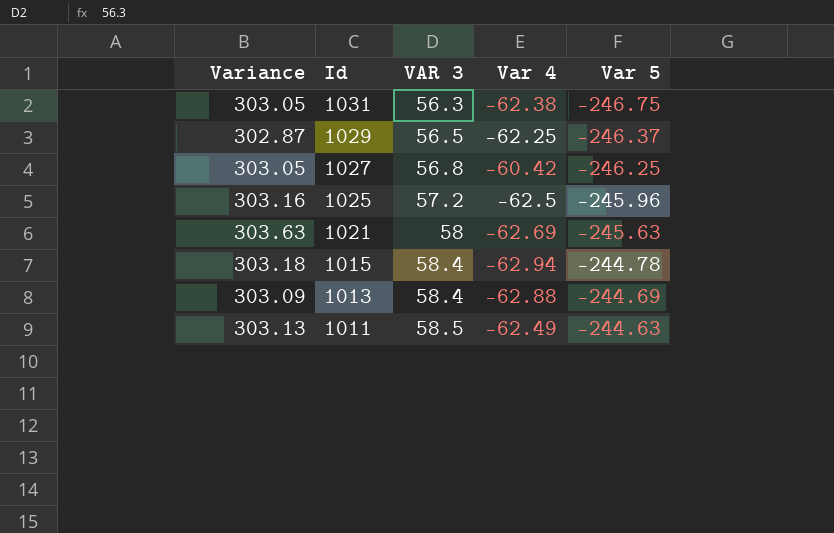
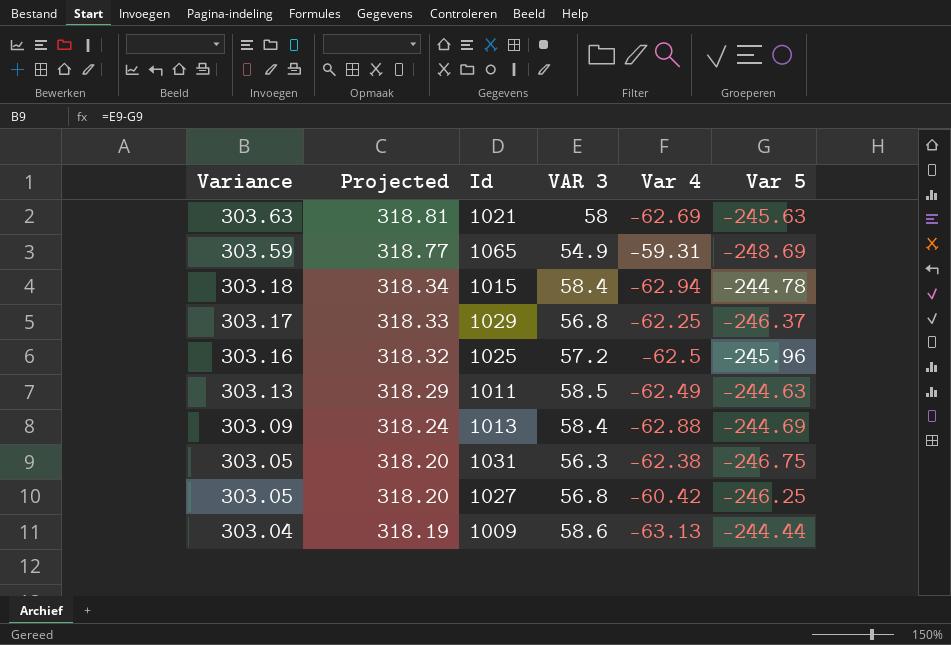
row order: Id descending -> Variance descending
column Projected | formula: none -> [Variance] * 1.05
row 1065: none -> 303.59 | 318.77 | 54.9 | -59.31 | -248.69
1029 | Variance: 302.87 -> 303.17
1029 | VAR 3: 56.5 -> 56.8
row 1009: none -> 303.04 | 318.19 | 58.6 | -63.13 | -244.44

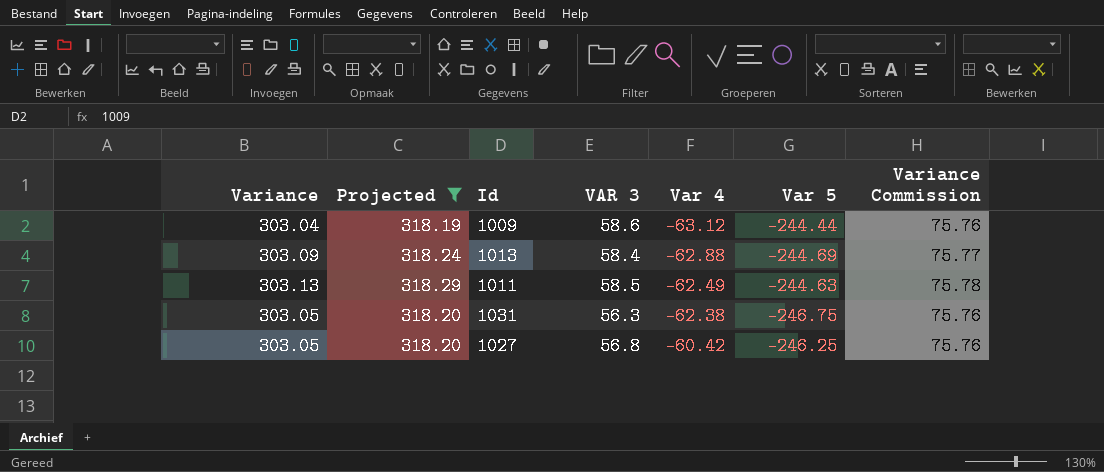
filter: none -> Projected <= 318.29
row order: Variance descending -> Var 4 ascending
column Variance Commission | formula: none -> [Variance] * 0.25
1009 | Var 4: -63.13 -> -63.12

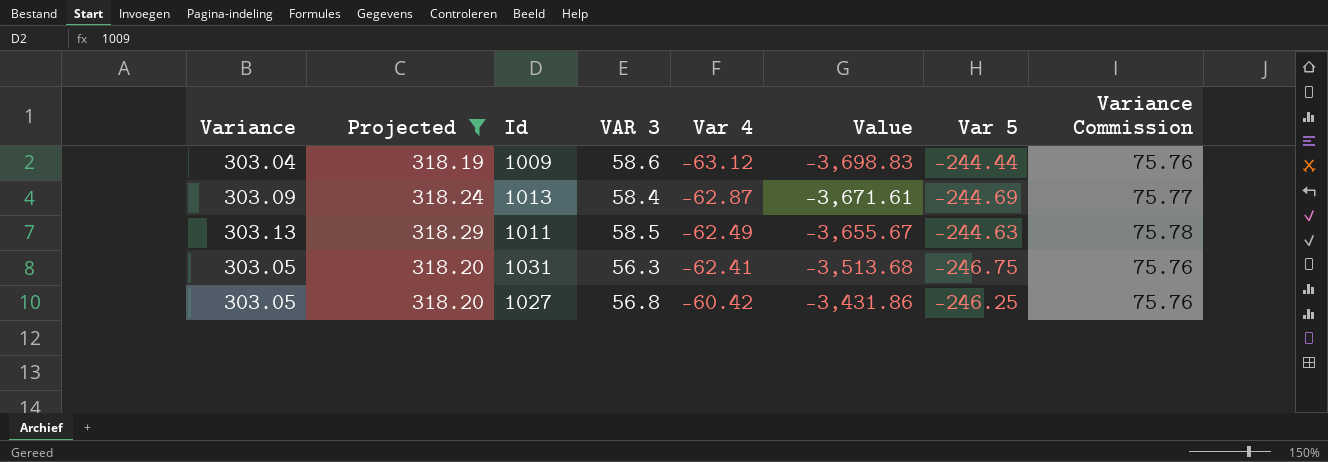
column Value | formula: none -> [VAR 3] * [Var 4]
1013 | Var 4: -62.88 -> -62.87
1031 | Var 4: -62.38 -> -62.41

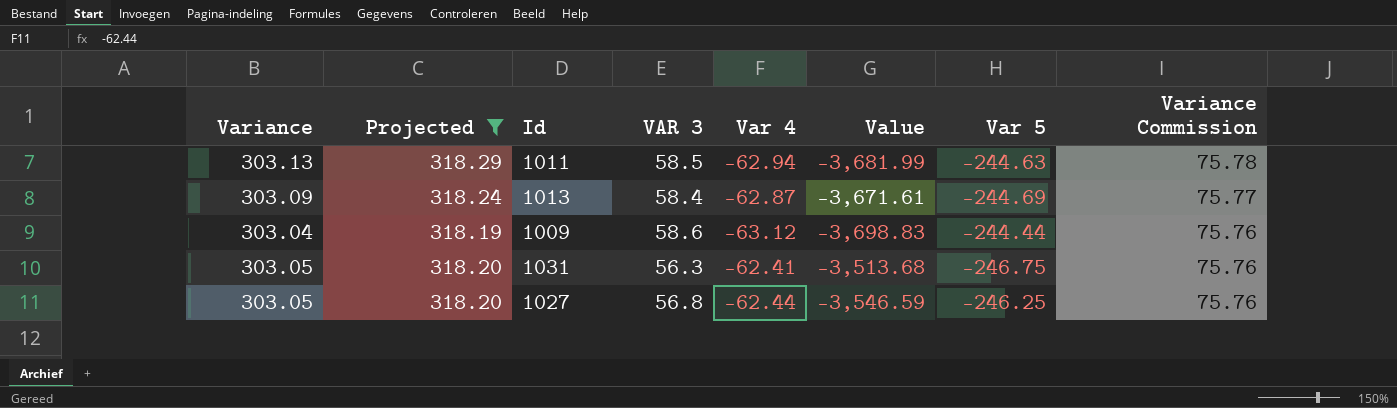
row order: Var 4 ascending -> Variance Commission descending
1011 | Var 4: -62.49 -> -62.94
1011 | Value: -3,655.67 -> -3,681.99
1027 | Var 4: -60.42 -> -62.44
1027 | Value: -3,431.86 -> -3,546.59

